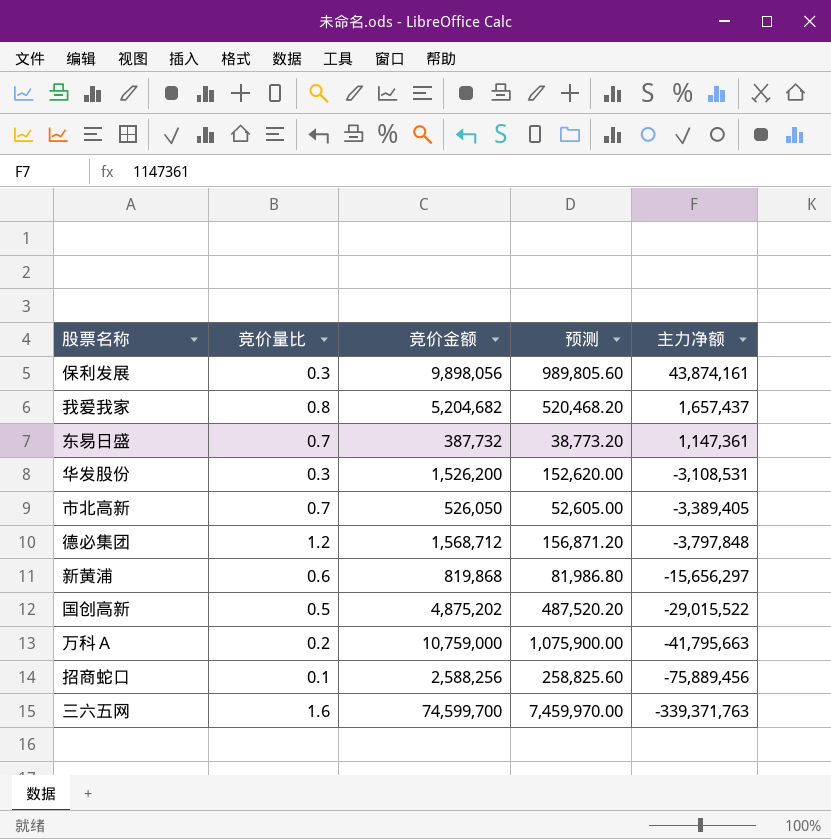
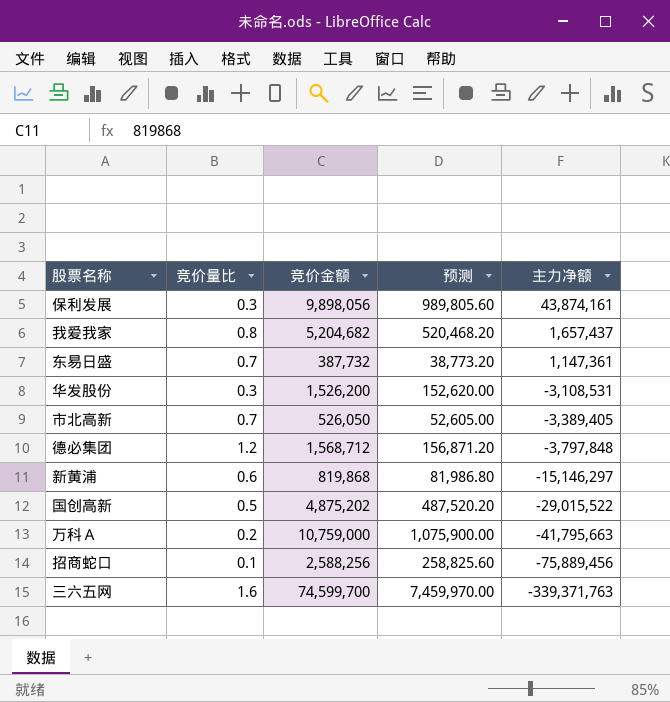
新黄浦 | 主力净额: -15,656,297 -> -15,146,297

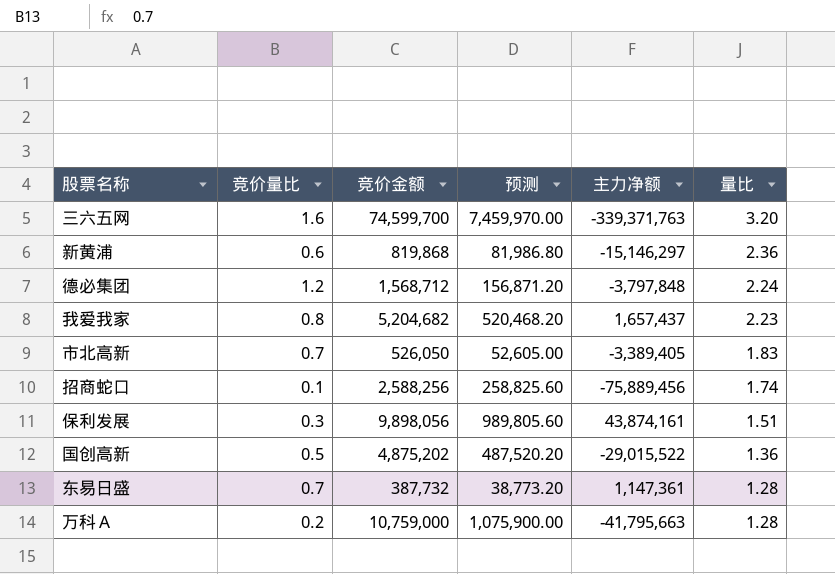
row order: 主力净额 descending -> 量比 descending
column 量比 | position: none -> 6
row 华发股份: 0.3 | 1,526,200 | 152,620.00 | -3,108,531 -> none

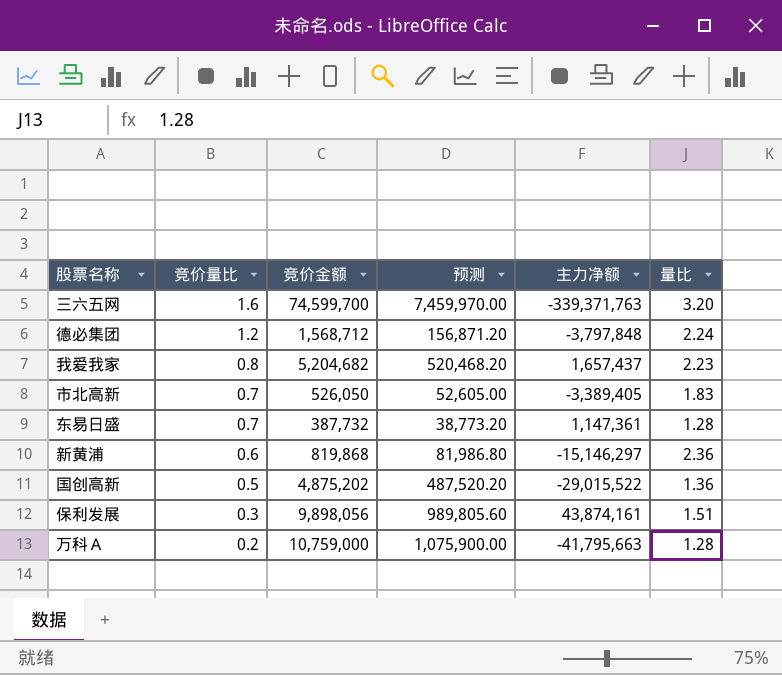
row order: 量比 descending -> 竞价量比 descending
row 招商蛇口: 0.1 | 2,588,256 | 258,825.60 | -75,889,456 | 1.74 -> none

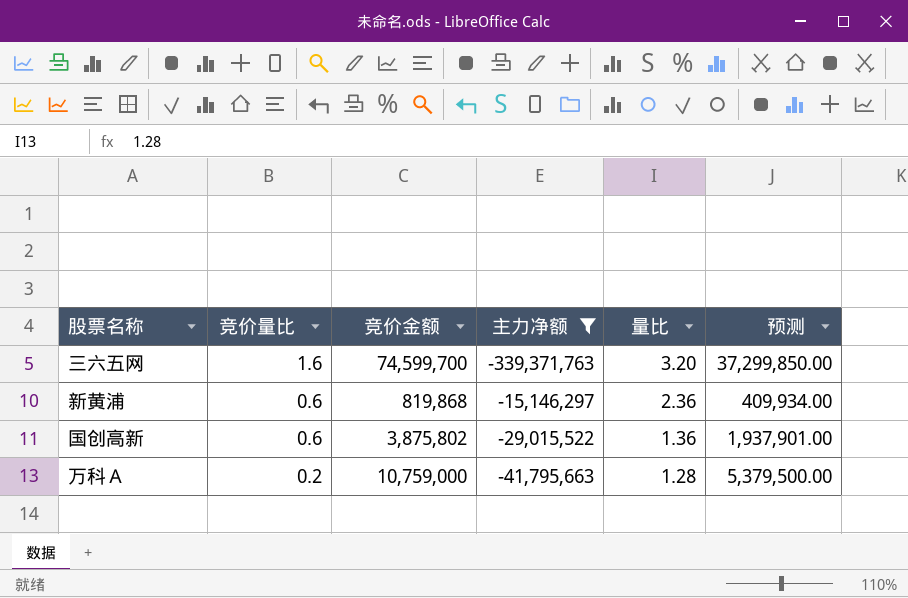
filter: none -> 主力净额 <= -15,146,297
column 预测 | formula: [竞价金额] * 0.1 -> [竞价金额] * 0.5
column 预测 | position: 4 -> 6
国创高新 | 竞价量比: 0.5 -> 0.6
国创高新 | 竞价金额: 4,875,202 -> 3,875,802

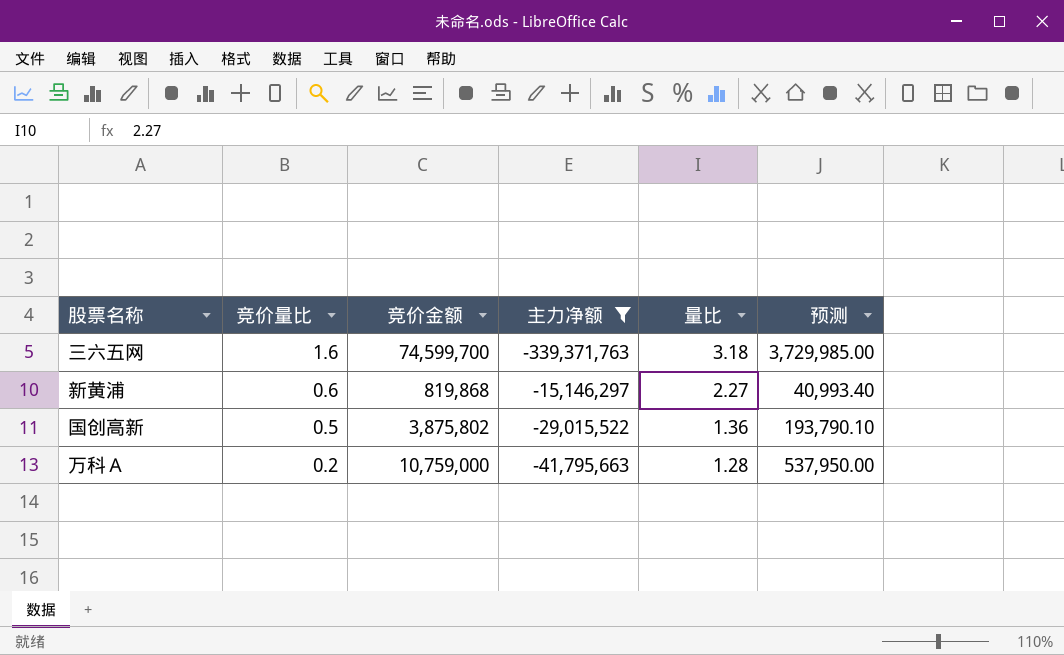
column 预测 | formula: [竞价金额] * 0.5 -> [竞价金额] * 0.05
三六五网 | 量比: 3.20 -> 3.18
新黄浦 | 量比: 2.36 -> 2.27
国创高新 | 竞价量比: 0.6 -> 0.5

